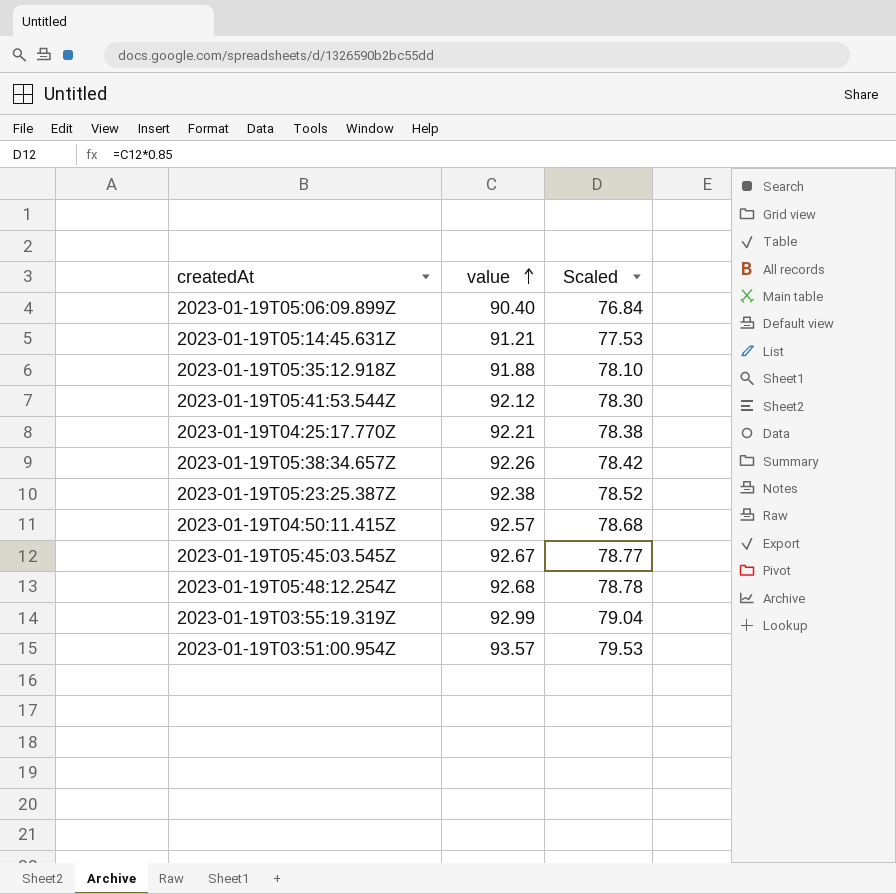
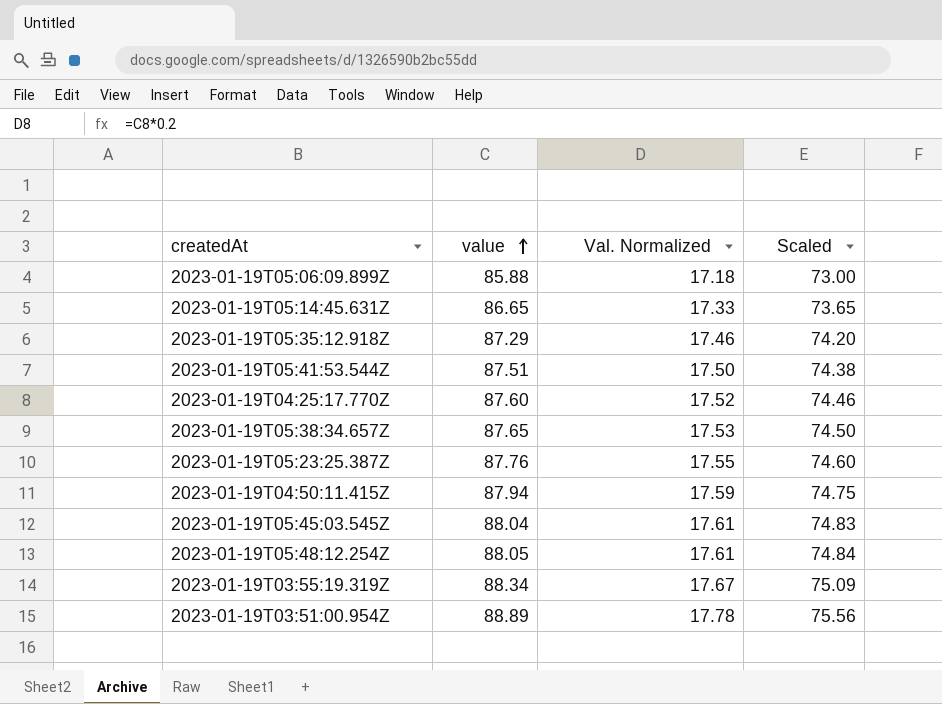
column Val. Normalized | formula: none -> [value] * 0.2
2023-01-19T05:06:09.899Z | value: 90.40 -> 85.88
2023-01-19T05:06:09.899Z | Scaled: 76.84 -> 73.00
2023-01-19T05:14:45.631Z | value: 91.21 -> 86.65
2023-01-19T05:14:45.631Z | Scaled: 77.53 -> 73.65
2023-01-19T05:35:12.918Z | value: 91.88 -> 87.29
2023-01-19T05:35:12.918Z | Scaled: 78.10 -> 74.20
2023-01-19T05:41:53.544Z | value: 92.12 -> 87.51
2023-01-19T05:41:53.544Z | Scaled: 78.30 -> 74.38
2023-01-19T04:25:17.770Z | value: 92.21 -> 87.60
2023-01-19T04:25:17.770Z | Scaled: 78.38 -> 74.46
2023-01-19T05:38:34.657Z | value: 92.26 -> 87.65
2023-01-19T05:38:34.657Z | Scaled: 78.42 -> 74.50
2023-01-19T05:23:25.387Z | value: 92.38 -> 87.76
2023-01-19T05:23:25.387Z | Scaled: 78.52 -> 74.60
2023-01-19T04:50:11.415Z | value: 92.57 -> 87.94
2023-01-19T04:50:11.415Z | Scaled: 78.68 -> 74.75
2023-01-19T05:45:03.545Z | value: 92.67 -> 88.04
2023-01-19T05:45:03.545Z | Scaled: 78.77 -> 74.83
2023-01-19T05:48:12.254Z | value: 92.68 -> 88.05
2023-01-19T05:48:12.254Z | Scaled: 78.78 -> 74.84
2023-01-19T03:55:19.319Z | value: 92.99 -> 88.34
2023-01-19T03:55:19.319Z | Scaled: 79.04 -> 75.09
2023-01-19T03:51:00.954Z | value: 93.57 -> 88.89
2023-01-19T03:51:00.954Z | Scaled: 79.53 -> 75.56

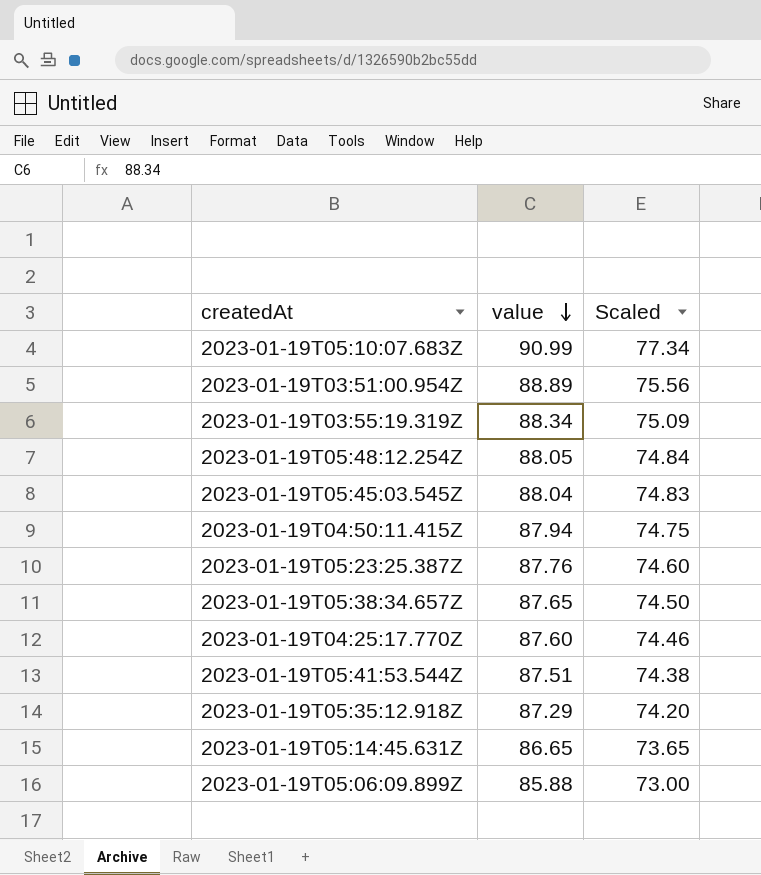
row order: value ascending -> value descending
column Val. Normalized | formula: [value] * 0.2 -> none
row 2023-01-19T05:10:07.683Z: none -> 90.99 | 77.34

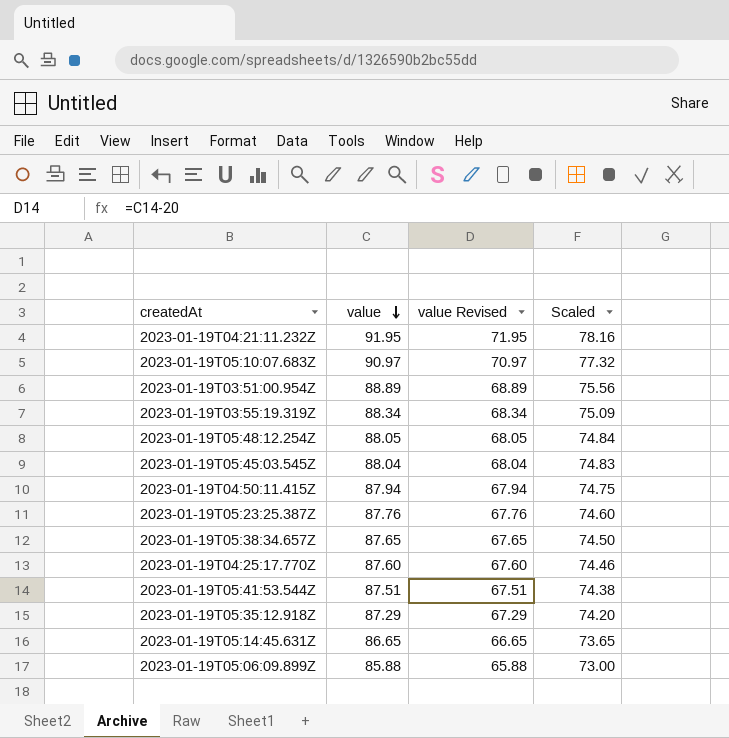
column value Revised | formula: none -> [value] - 20
row 2023-01-19T04:21:11.232Z: none -> 91.95 | 71.95 | 78.16
2023-01-19T05:10:07.683Z | value: 90.99 -> 90.97
2023-01-19T05:10:07.683Z | Scaled: 77.34 -> 77.32

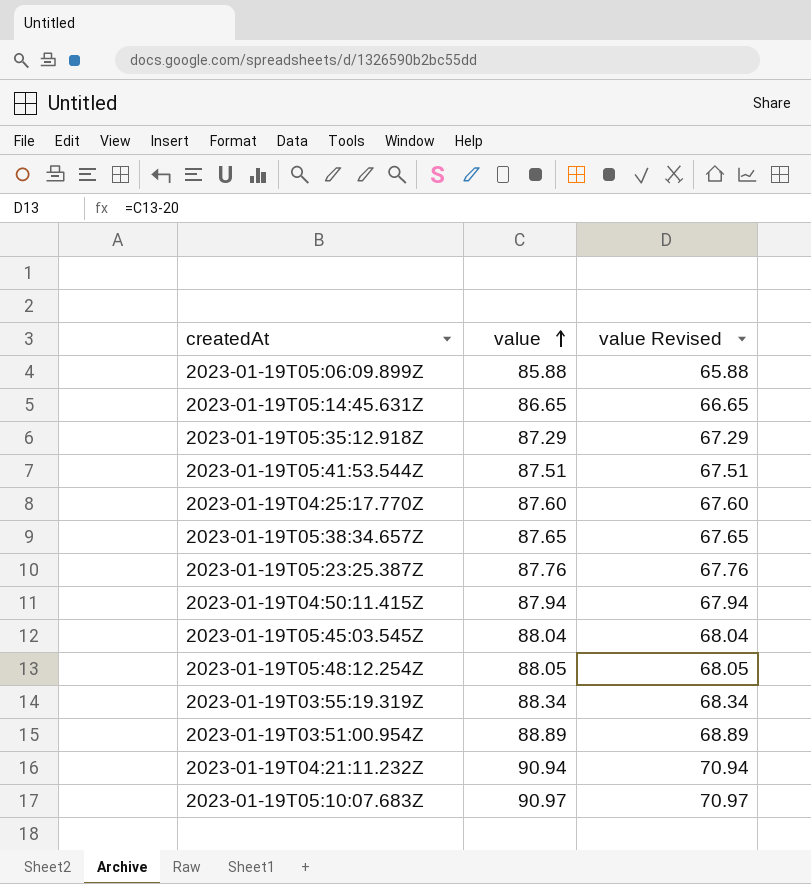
row order: value descending -> value ascending
column Scaled | formula: [value] * 0.85 -> none
2023-01-19T04:21:11.232Z | value: 91.95 -> 90.94
2023-01-19T04:21:11.232Z | value Revised: 71.95 -> 70.94

